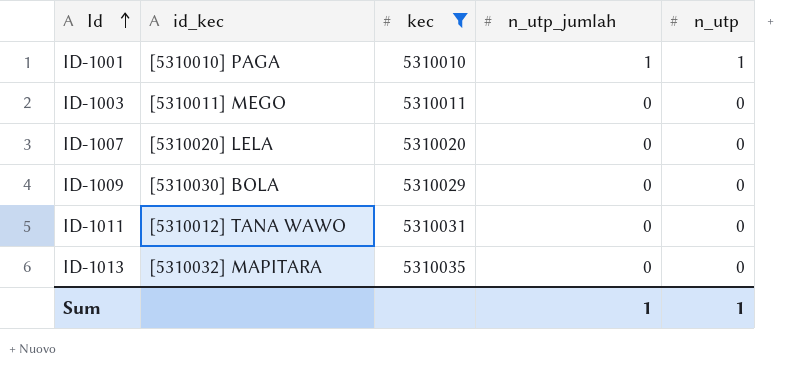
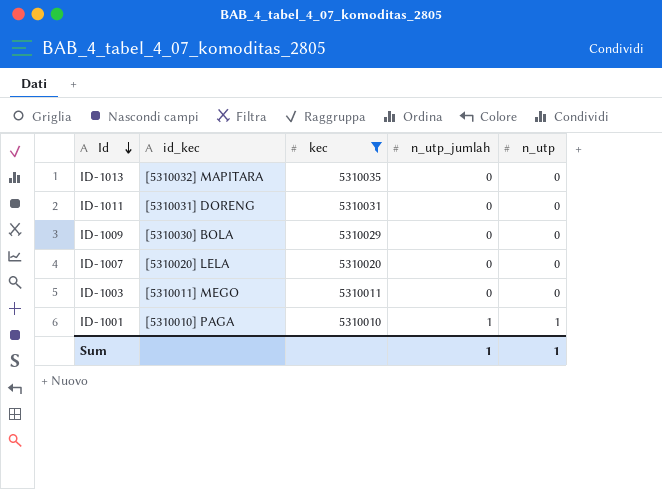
row order: Id ascending -> Id descending
ID-1011 | id_kec: [5310012] TANA WAWO -> [5310031] DORENG

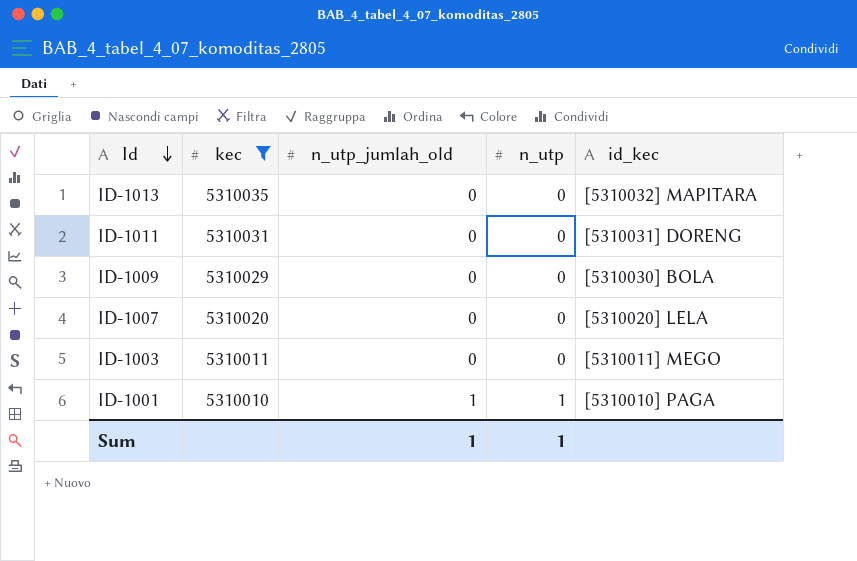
column name: n_utp_jumlah -> n_utp_jumlah_old
column id_kec | position: 2 -> 5

